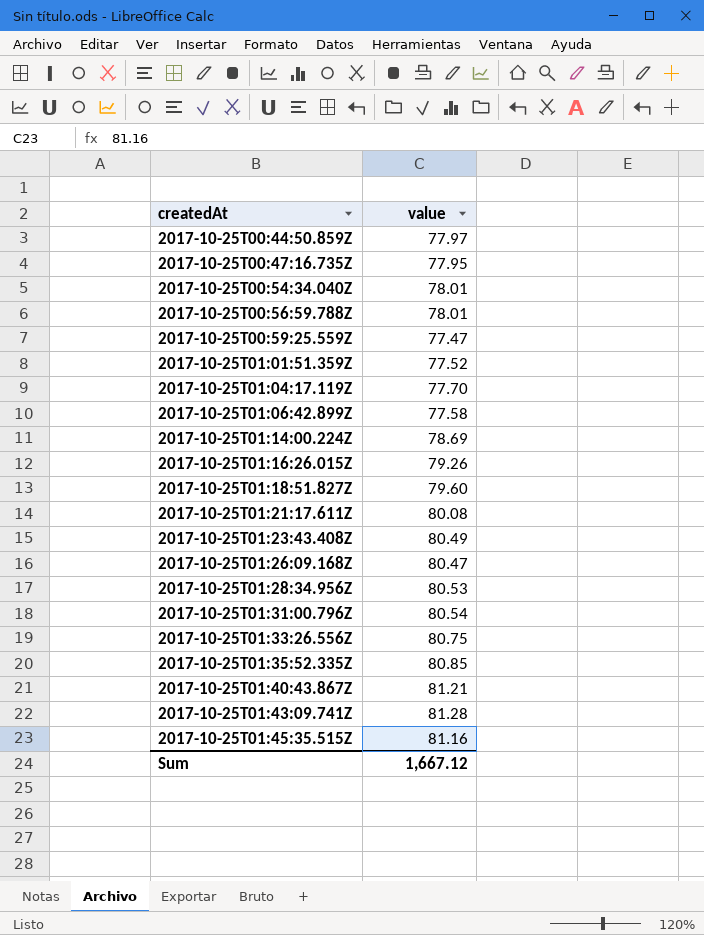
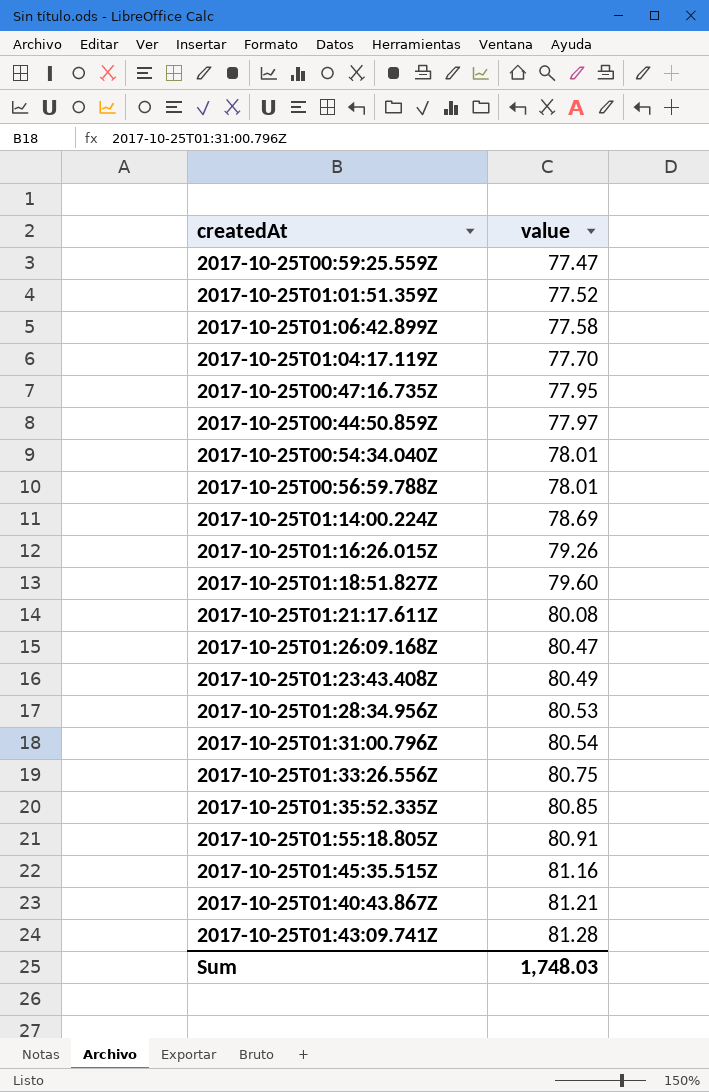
row order: createdAt ascending -> value ascending
row 2017-10-25T01:55:18.805Z: none -> 80.91
Sum | value: 1,667.12 -> 1,748.03

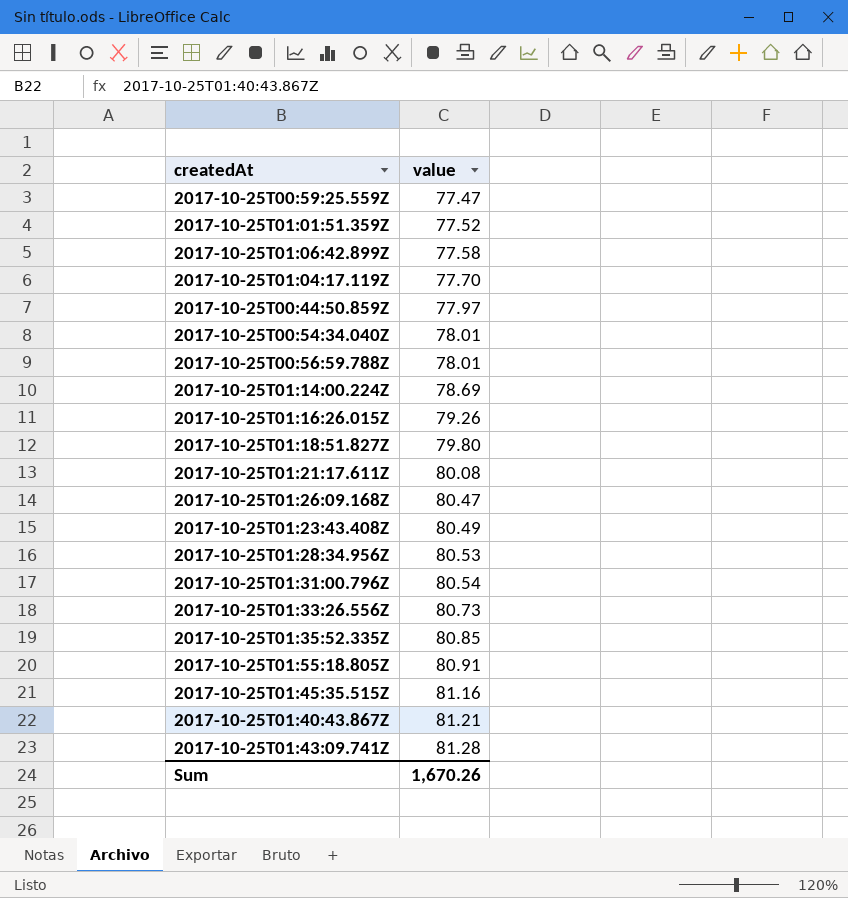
row 2017-10-25T00:47:16.735Z: 77.95 -> none
2017-10-25T01:18:51.827Z | value: 79.60 -> 79.80
2017-10-25T01:33:26.556Z | value: 80.75 -> 80.73
Sum | value: 1,748.03 -> 1,670.26

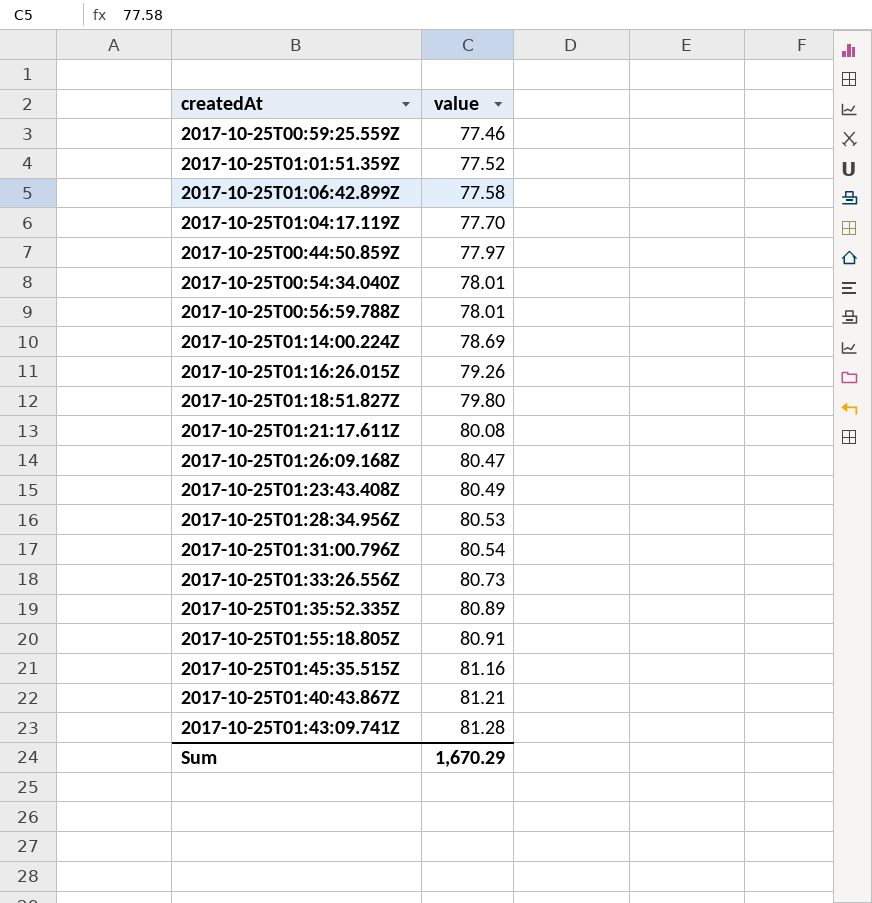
2017-10-25T00:59:25.559Z | value: 77.47 -> 77.46
2017-10-25T01:35:52.335Z | value: 80.85 -> 80.89
Sum | value: 1,670.26 -> 1,670.29

